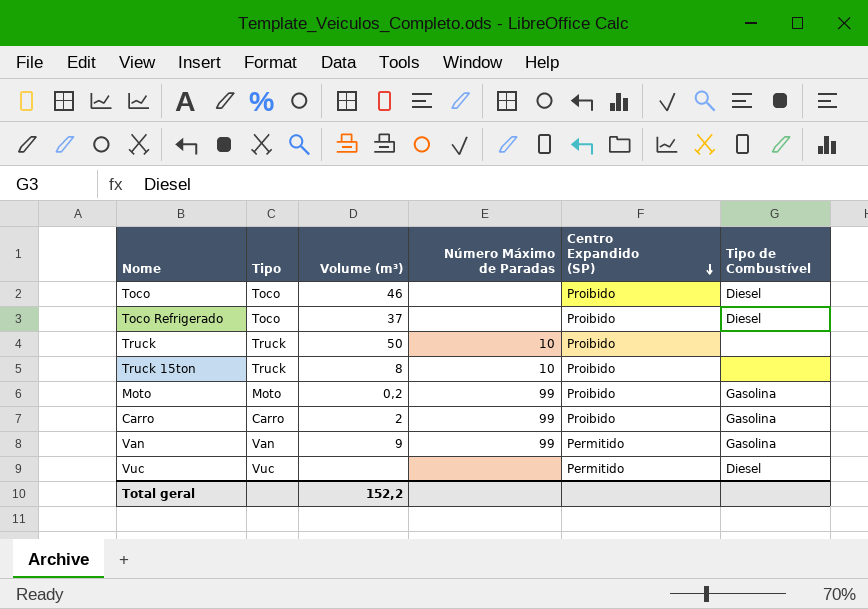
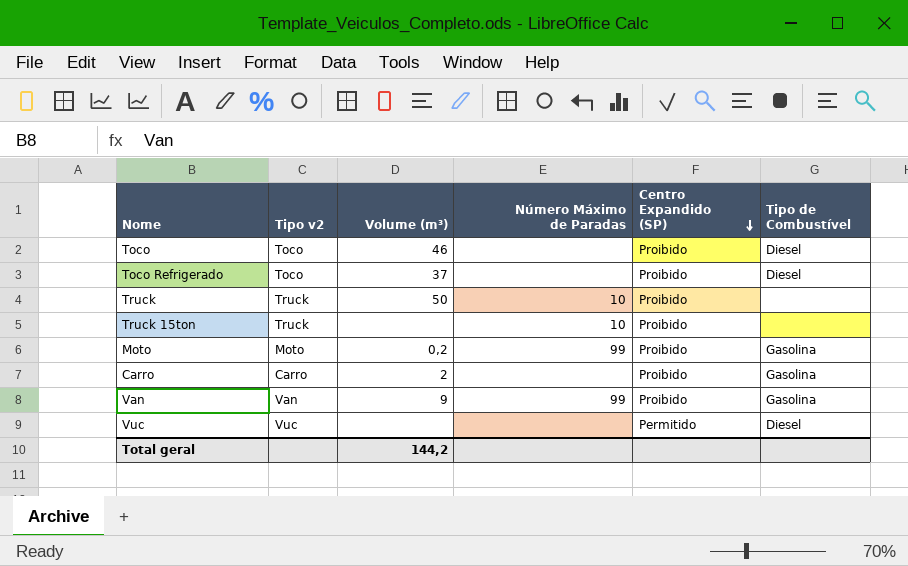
column name: Tipo -> Tipo v2
Truck 15ton | Volume (m³): 8 -> none
Carro | Número Máximo de Paradas: 99 -> none
Van | Centro Expandido (SP): Permitido -> Proibido
Total geral | Volume (m³): 152,2 -> 144,2

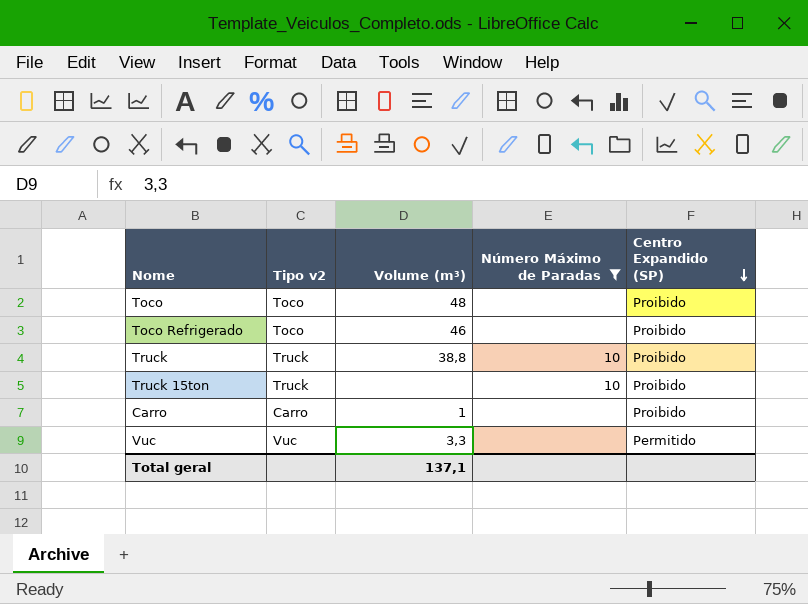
filter: none -> Número Máximo de Paradas != 99
column Tipo de Combustível | position: 6 -> none
Toco | Volume (m³): 46 -> 48
Toco Refrigerado | Volume (m³): 37 -> 46
Truck | Volume (m³): 50 -> 38,8
Carro | Volume (m³): 2 -> 1
Vuc | Volume (m³): none -> 3,3
Total geral | Volume (m³): 144,2 -> 137,1

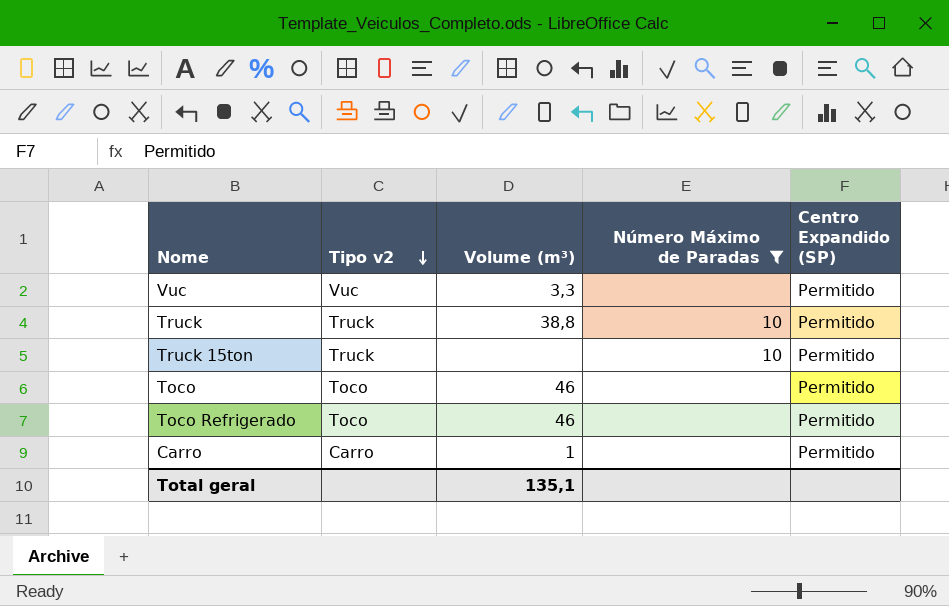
row order: Centro Expandido (SP) descending -> Tipo v2 descending
Truck | Centro Expandido (SP): Proibido -> Permitido
Truck 15ton | Centro Expandido (SP): Proibido -> Permitido
Toco | Volume (m³): 48 -> 46
Toco | Centro Expandido (SP): Proibido -> Permitido
Toco Refrigerado | Centro Expandido (SP): Proibido -> Permitido
Carro | Centro Expandido (SP): Proibido -> Permitido
Total geral | Volume (m³): 137,1 -> 135,1

